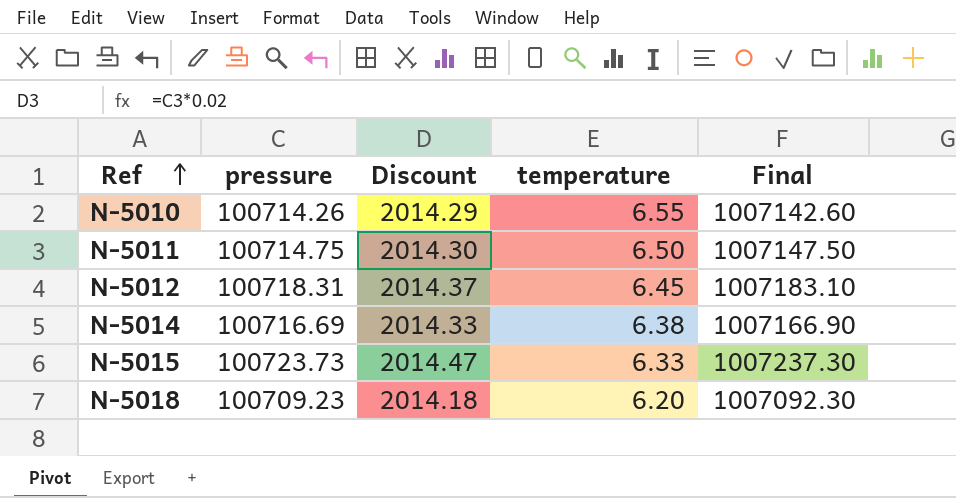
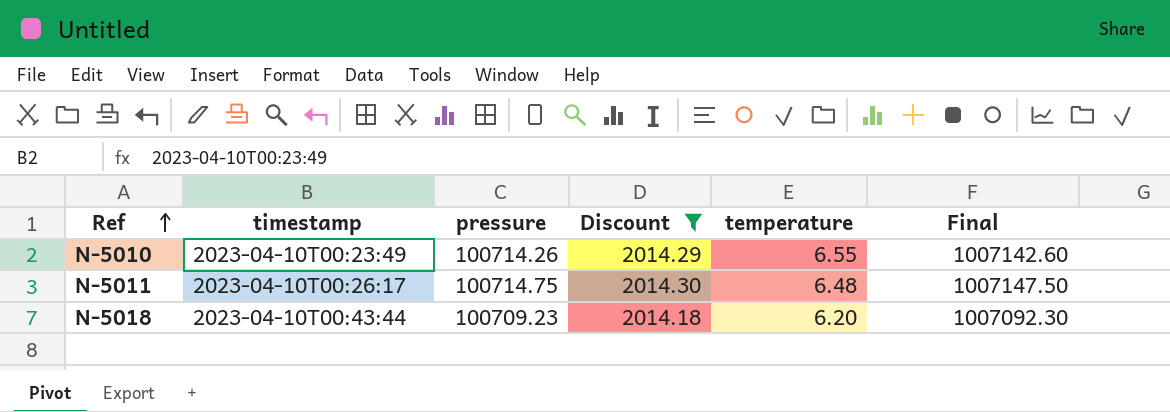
filter: none -> Discount <= 2014.30
column timestamp | position: none -> 2
N-5011 | temperature: 6.50 -> 6.48

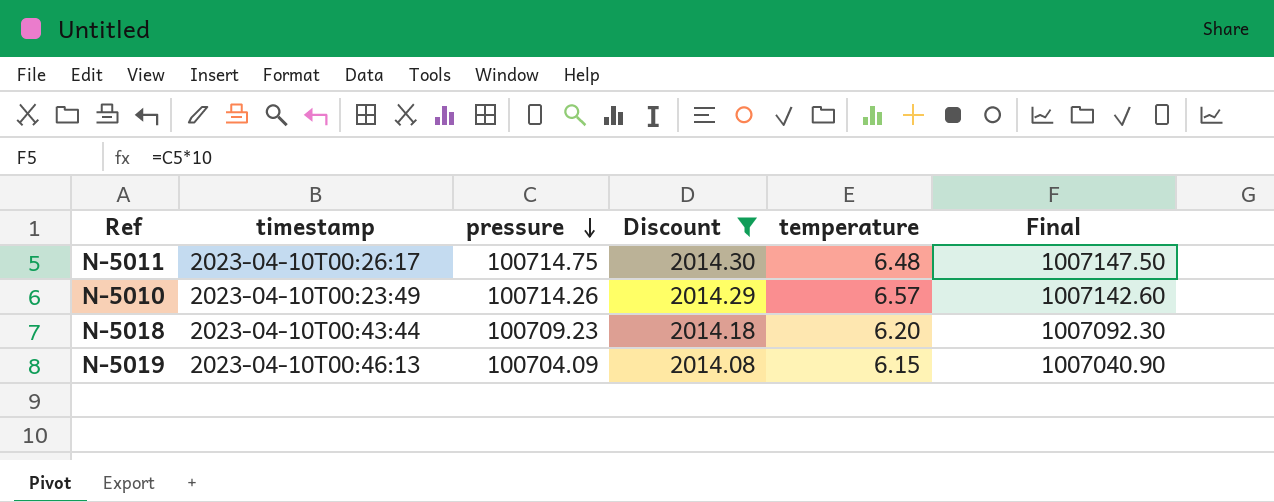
row order: Ref ascending -> pressure descending
N-5010 | temperature: 6.55 -> 6.57
row N-5019: none -> 2023-04-10T00:46:13 | 100704.09 | 2014.08 | 6.15 | 1007040.90

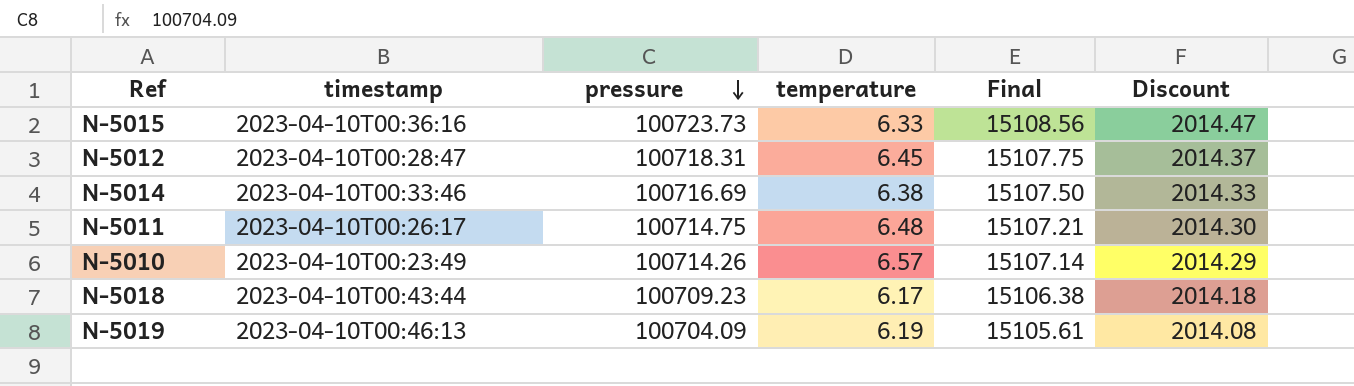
filter: Discount <= 2014.30 -> none
column Final | formula: [pressure] * 10 -> [pressure] * 0.15
column Discount | position: 4 -> 6
N-5018 | temperature: 6.20 -> 6.17
N-5019 | temperature: 6.15 -> 6.19

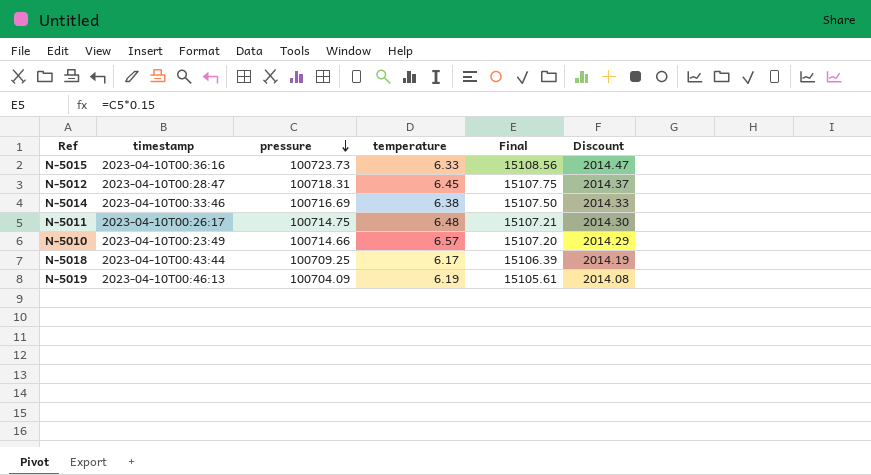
N-5010 | pressure: 100714.26 -> 100714.66
N-5010 | Final: 15107.14 -> 15107.20
N-5018 | pressure: 100709.23 -> 100709.25
N-5018 | Final: 15106.38 -> 15106.39
N-5018 | Discount: 2014.18 -> 2014.19

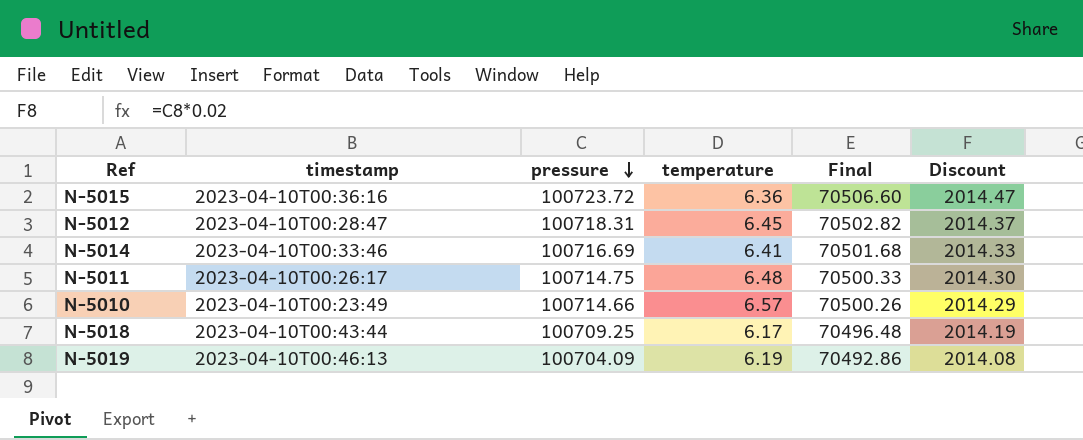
column Final | formula: [pressure] * 0.15 -> [pressure] * 0.7
N-5015 | pressure: 100723.73 -> 100723.72
N-5015 | temperature: 6.33 -> 6.36
N-5014 | temperature: 6.38 -> 6.41

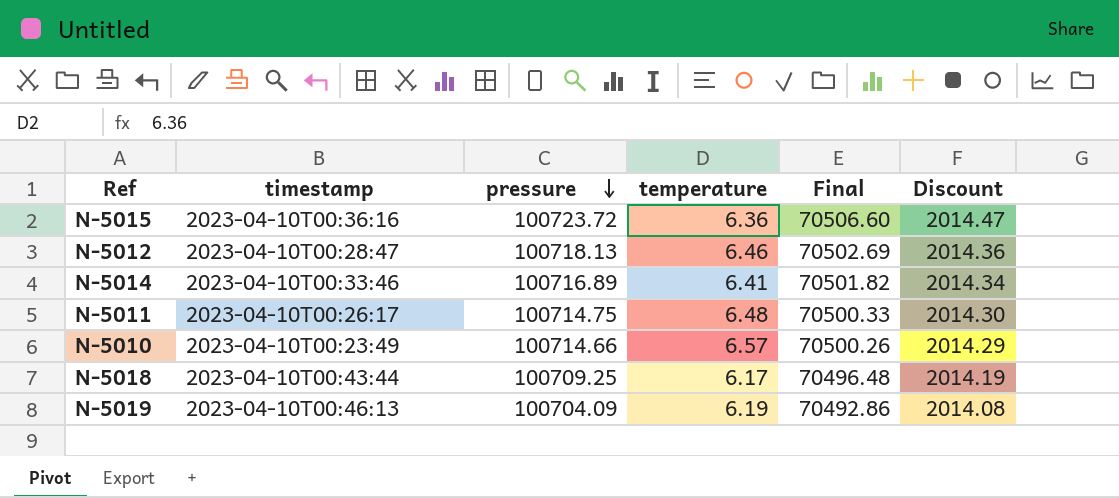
N-5012 | pressure: 100718.31 -> 100718.13
N-5012 | temperature: 6.45 -> 6.46
N-5012 | Final: 70502.82 -> 70502.69
N-5012 | Discount: 2014.37 -> 2014.36
N-5014 | pressure: 100716.69 -> 100716.89
N-5014 | Final: 70501.68 -> 70501.82
N-5014 | Discount: 2014.33 -> 2014.34

